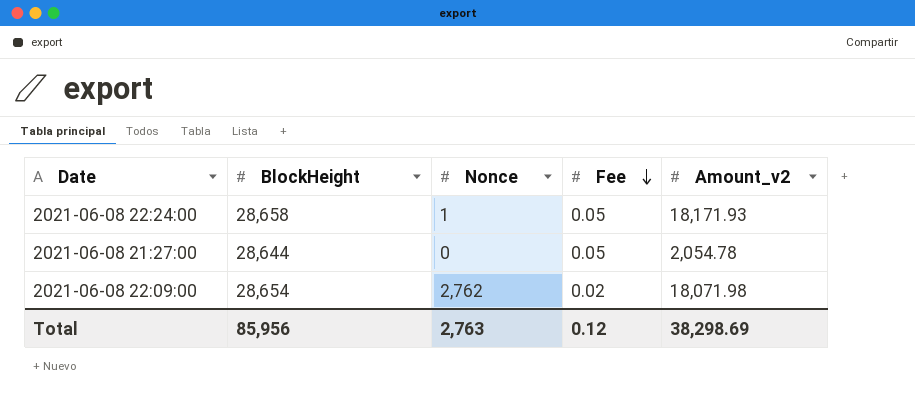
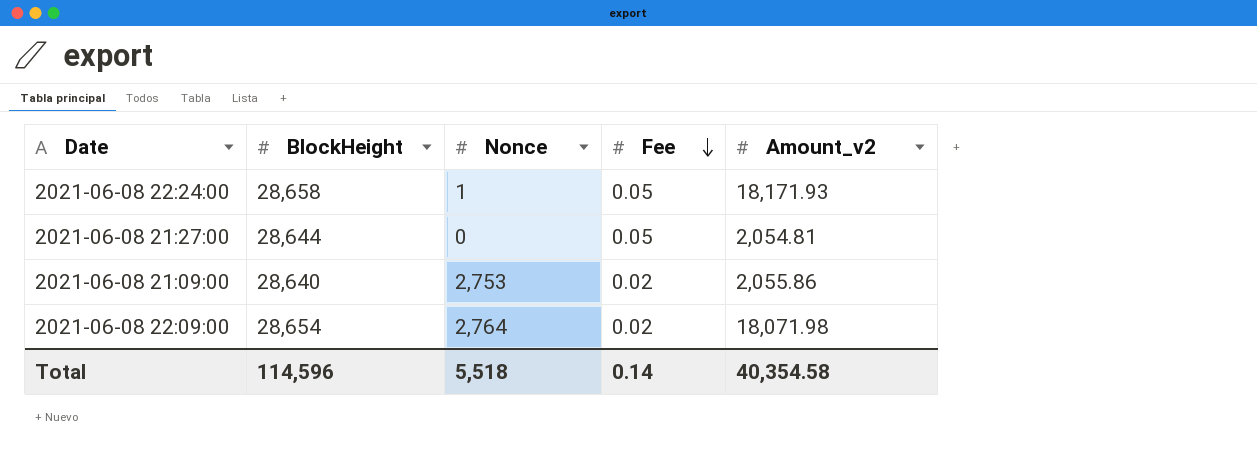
2021-06-08 21:27:00 | Amount_v2: 2,054.78 -> 2,054.81
row 2021-06-08 21:09:00: none -> 28,640 | 2,753 | 0.02 | 2,055.86
2021-06-08 22:09:00 | Nonce: 2,762 -> 2,764
Total | BlockHeight: 85,956 -> 114,596
Total | Nonce: 2,763 -> 5,518
Total | Fee: 0.12 -> 0.14
Total | Amount_v2: 38,298.69 -> 40,354.58

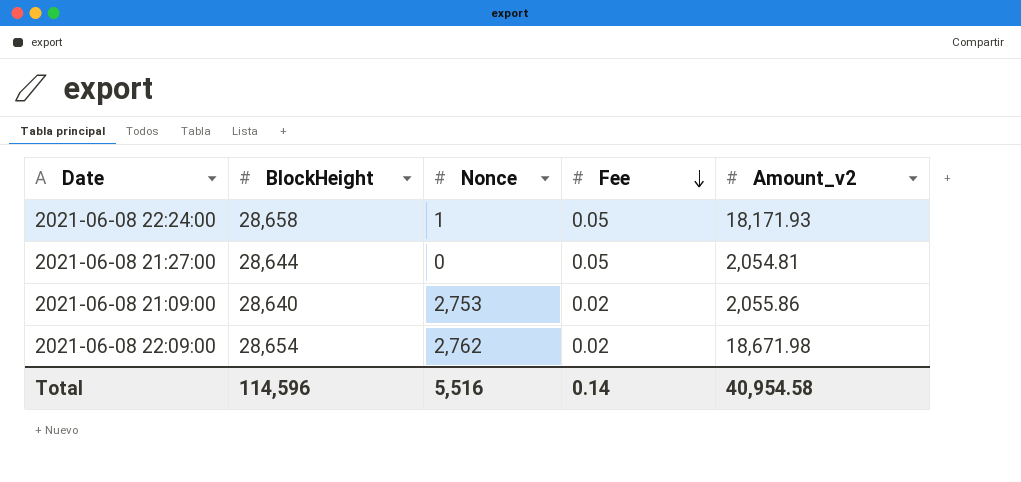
2021-06-08 22:09:00 | Nonce: 2,764 -> 2,762
2021-06-08 22:09:00 | Amount_v2: 18,071.98 -> 18,671.98
Total | Nonce: 5,518 -> 5,516
Total | Amount_v2: 40,354.58 -> 40,954.58

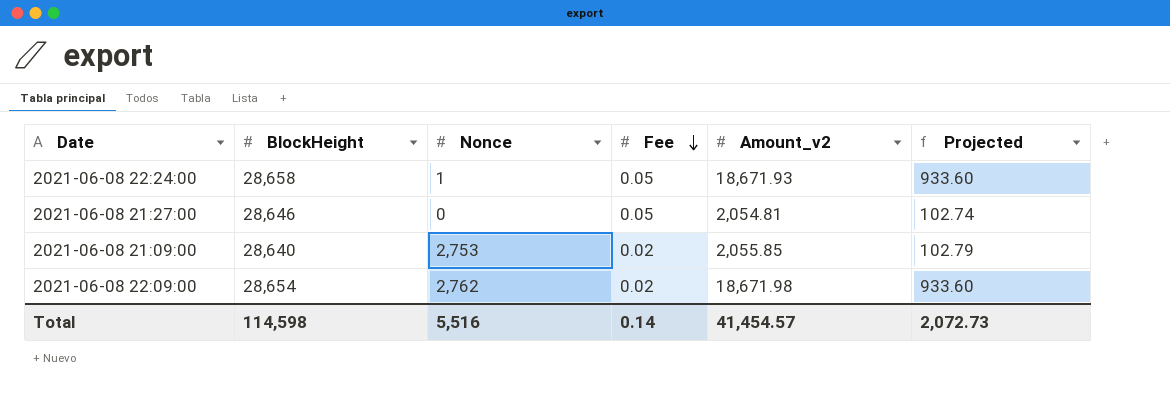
column Projected | formula: none -> [Amount_v2] * 0.05
2021-06-08 22:24:00 | Amount_v2: 18,171.93 -> 18,671.93
2021-06-08 21:27:00 | BlockHeight: 28,644 -> 28,646
2021-06-08 21:09:00 | Amount_v2: 2,055.86 -> 2,055.85
Total | BlockHeight: 114,596 -> 114,598
Total | Amount_v2: 40,954.58 -> 41,454.57

